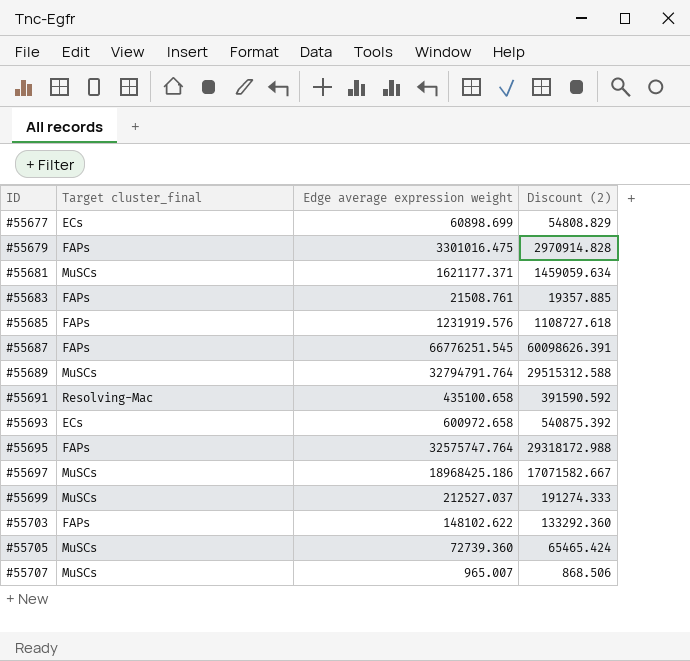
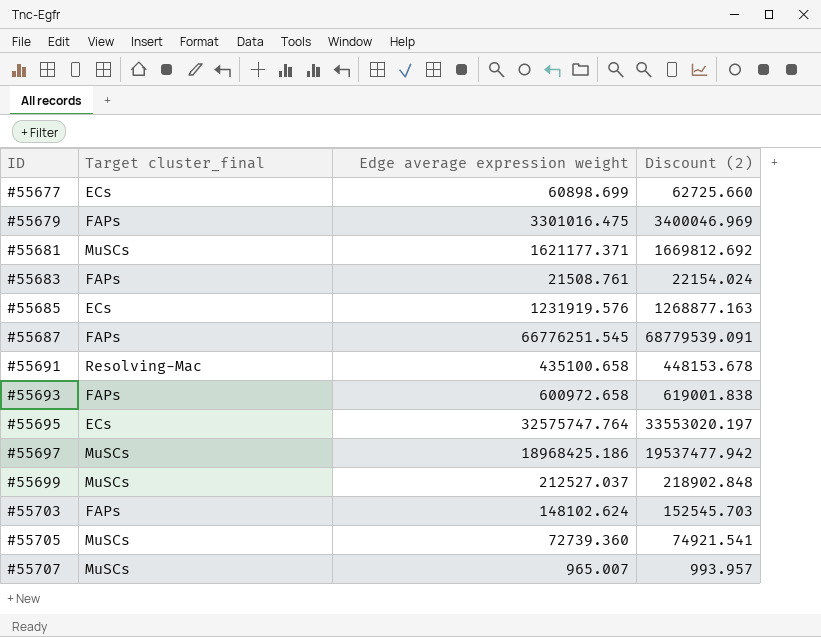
column Discount (2) | formula: [Edge average expression weight] * 0.9 -> [Edge average expression weight] * 1.03
row #55689: MuSCs | 32794791.764 | 29515312.588 -> none
#55685 | Target cluster_final: FAPs -> ECs
#55693 | Target cluster_final: ECs -> FAPs
#55695 | Target cluster_final: FAPs -> ECs
#55703 | Edge average expression weight: 148102.622 -> 148102.624

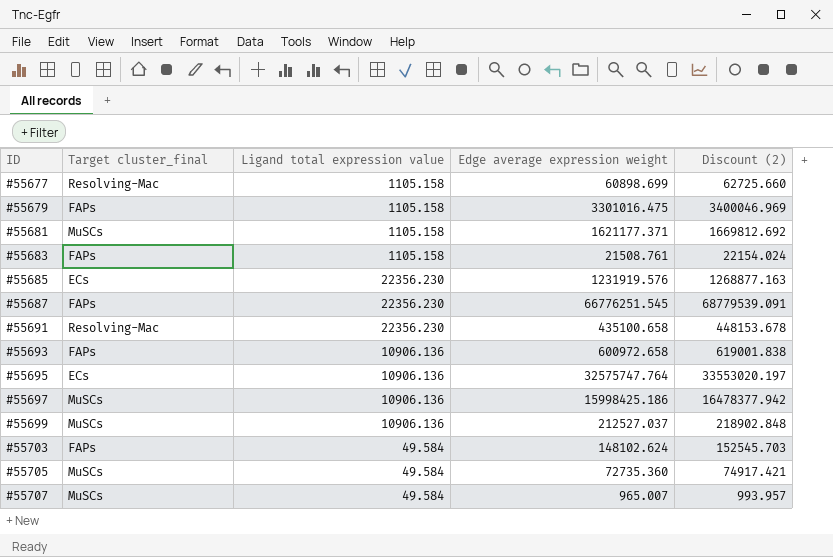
column Ligand total expression value | position: none -> 3
#55677 | Target cluster_final: ECs -> Resolving-Mac
#55697 | Edge average expression weight: 18968425.186 -> 15998425.186
#55697 | Discount (2): 19537477.942 -> 16478377.942
#55705 | Edge average expression weight: 72739.360 -> 72735.360
#55705 | Discount (2): 74921.541 -> 74917.421

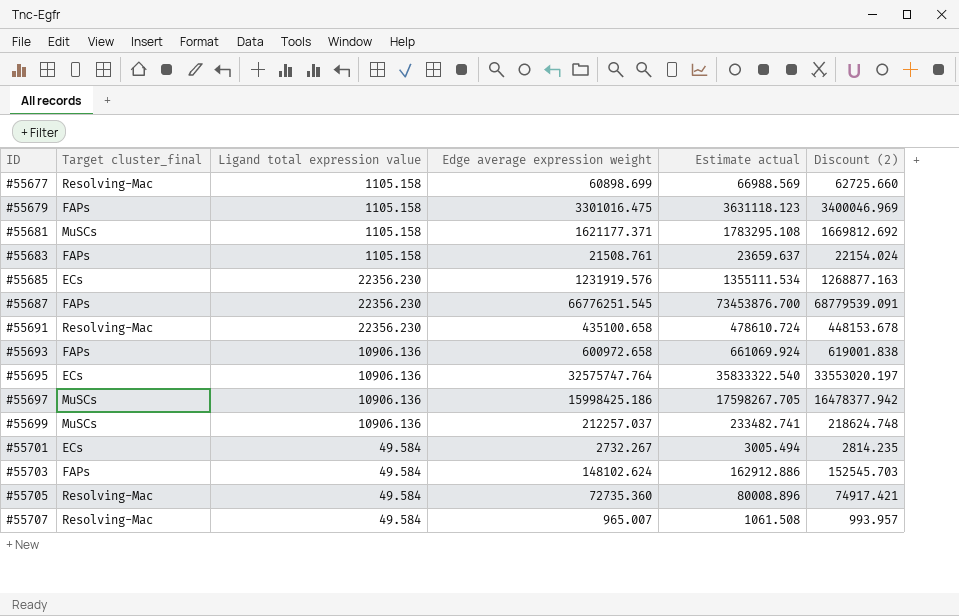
column Estimate actual | formula: none -> [Edge average expression weight] * 1.1
#55699 | Edge average expression weight: 212527.037 -> 212257.037
#55699 | Discount (2): 218902.848 -> 218624.748
row #55701: none -> ECs | 49.584 | 2732.267 | 3005.494 | 2814.235
#55705 | Target cluster_final: MuSCs -> Resolving-Mac
#55707 | Target cluster_final: MuSCs -> Resolving-Mac

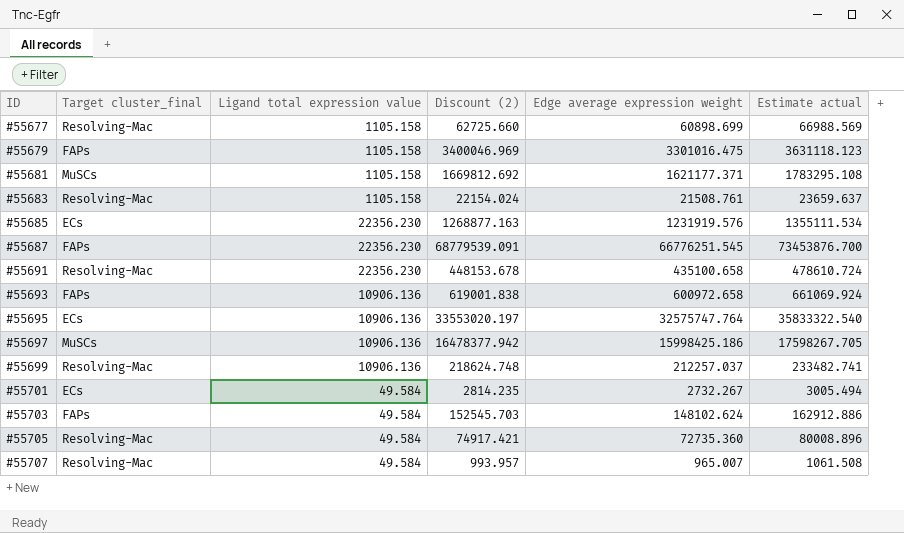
column Discount (2) | position: 6 -> 4
#55683 | Target cluster_final: FAPs -> Resolving-Mac
#55699 | Target cluster_final: MuSCs -> Resolving-Mac

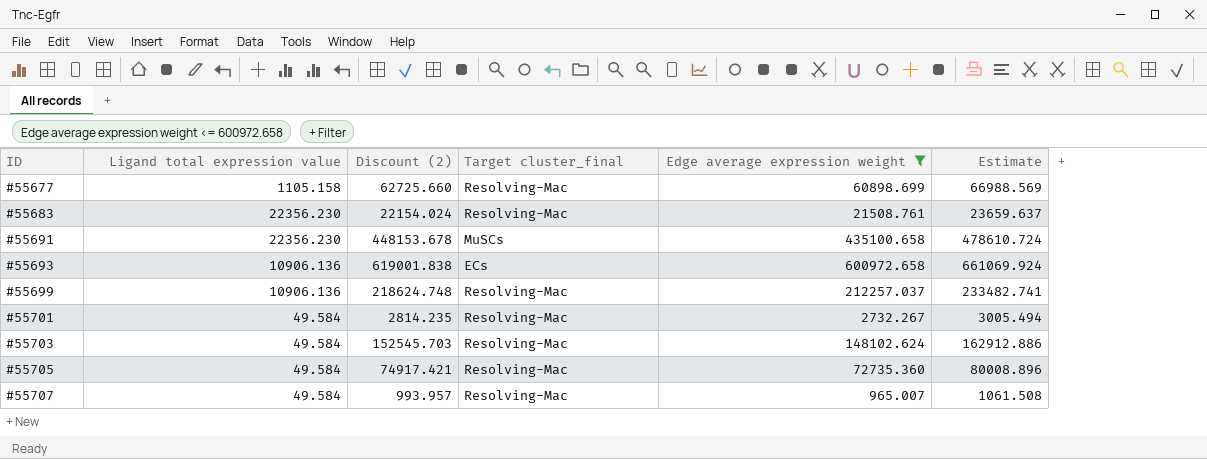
filter: none -> Edge average expression weight <= 600972.658
column Target cluster_final | position: 2 -> 4
column name: Estimate actual -> Estimate
#55683 | Ligand total expression value: 1105.158 -> 22356.230
#55691 | Target cluster_final: Resolving-Mac -> MuSCs
#55693 | Target cluster_final: FAPs -> ECs
#55701 | Target cluster_final: ECs -> Resolving-Mac
#55703 | Target cluster_final: FAPs -> Resolving-Mac

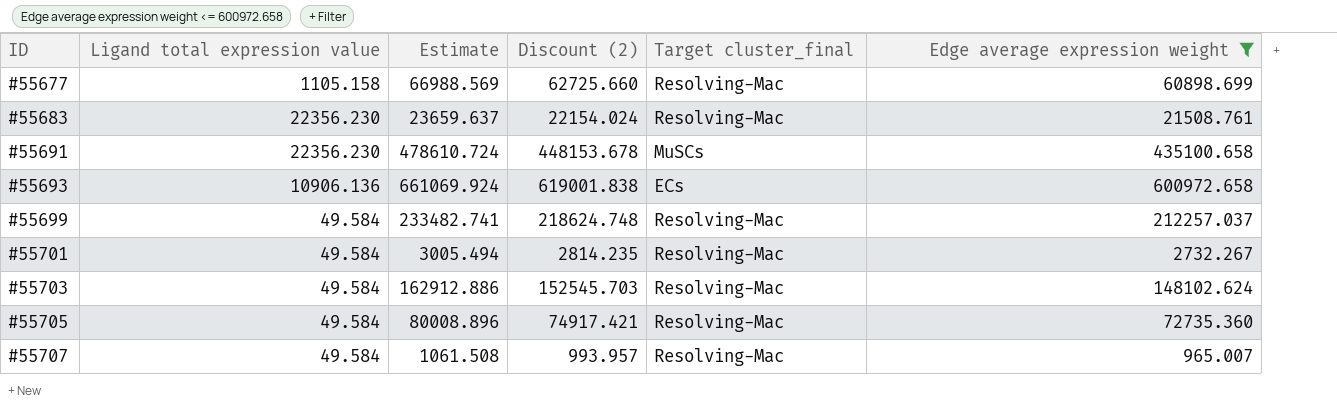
column Estimate | position: 6 -> 3
#55699 | Ligand total expression value: 10906.136 -> 49.584

